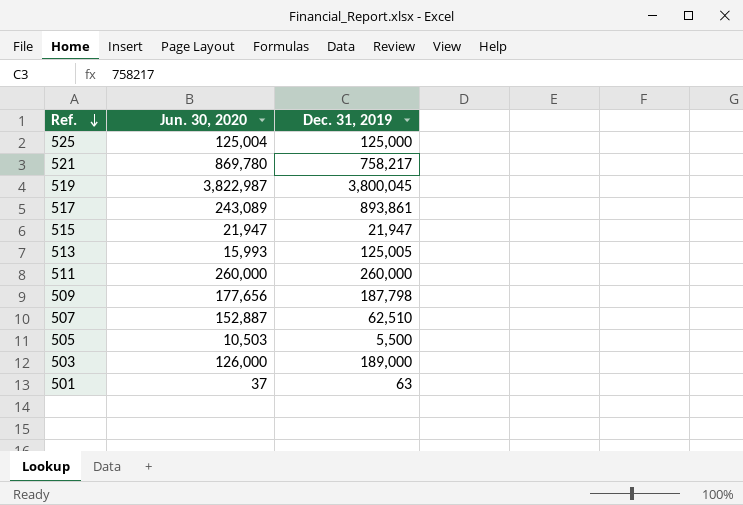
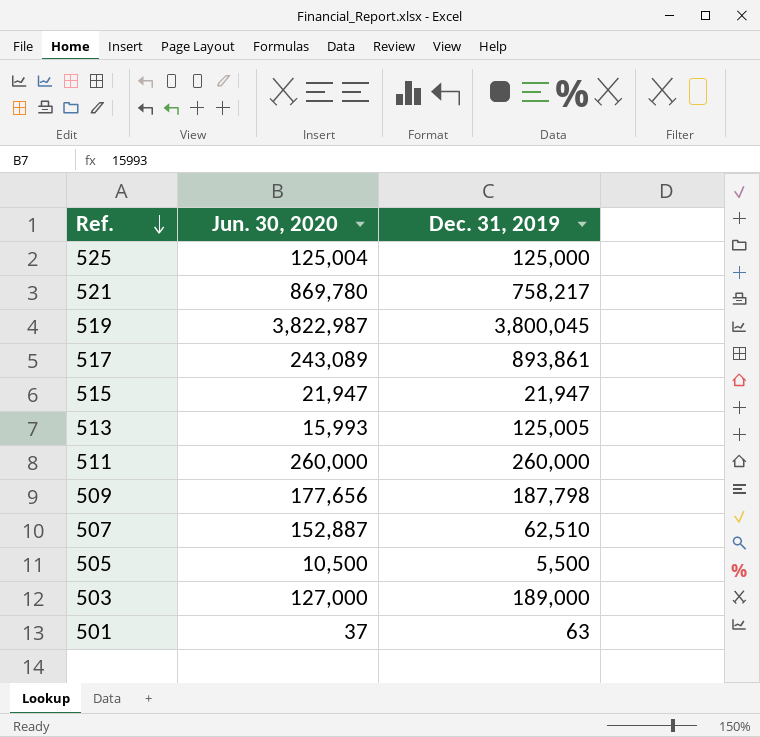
505 | Jun. 30, 2020: 10,503 -> 10,500
503 | Jun. 30, 2020: 126,000 -> 127,000

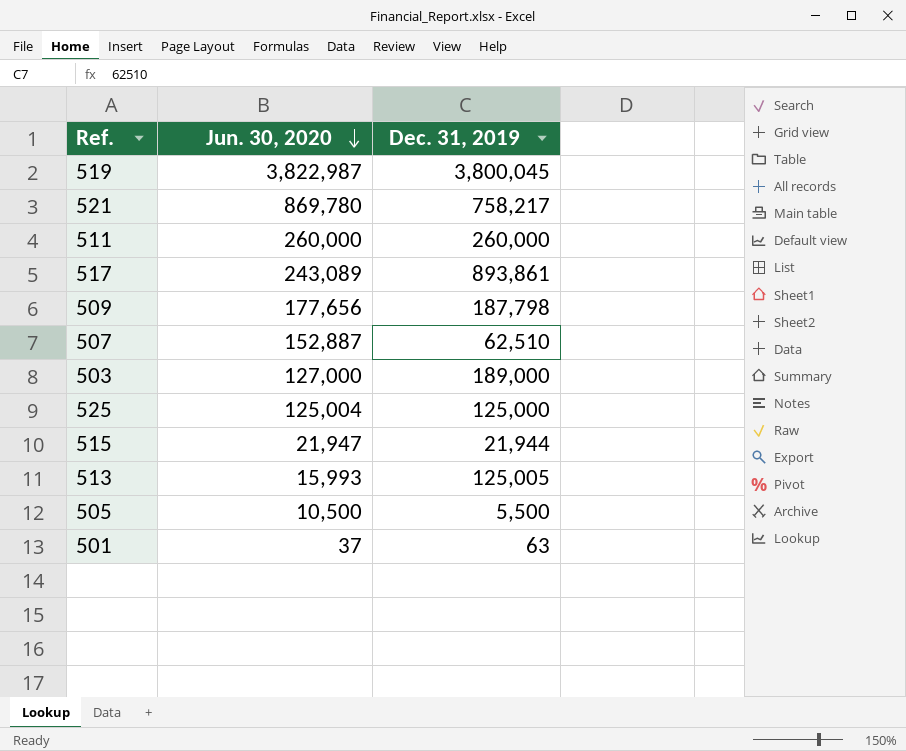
row order: Ref. descending -> Jun. 30, 2020 descending
515 | Dec. 31, 2019: 21,947 -> 21,944

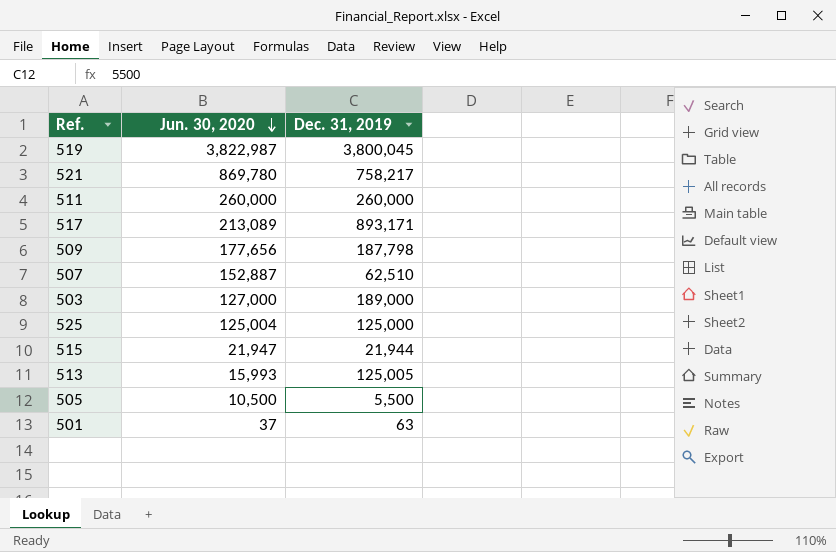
517 | Jun. 30, 2020: 243,089 -> 213,089
517 | Dec. 31, 2019: 893,861 -> 893,171

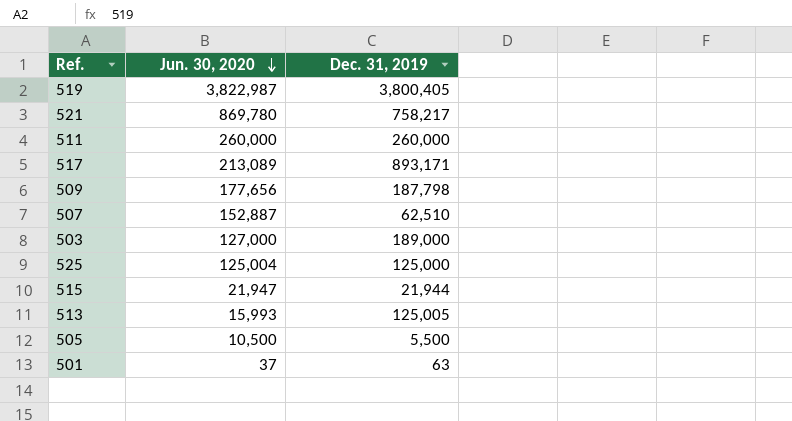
519 | Dec. 31, 2019: 3,800,045 -> 3,800,405

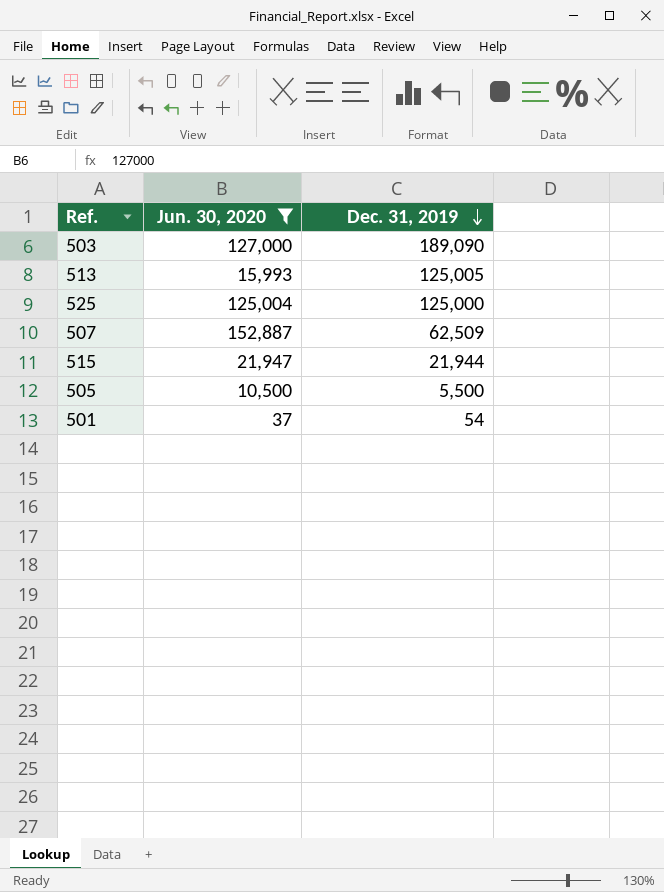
filter: none -> Jun. 30, 2020 <= 152,887
row order: Jun. 30, 2020 descending -> Dec. 31, 2019 descending
503 | Dec. 31, 2019: 189,000 -> 189,090
507 | Dec. 31, 2019: 62,510 -> 62,509
501 | Dec. 31, 2019: 63 -> 54

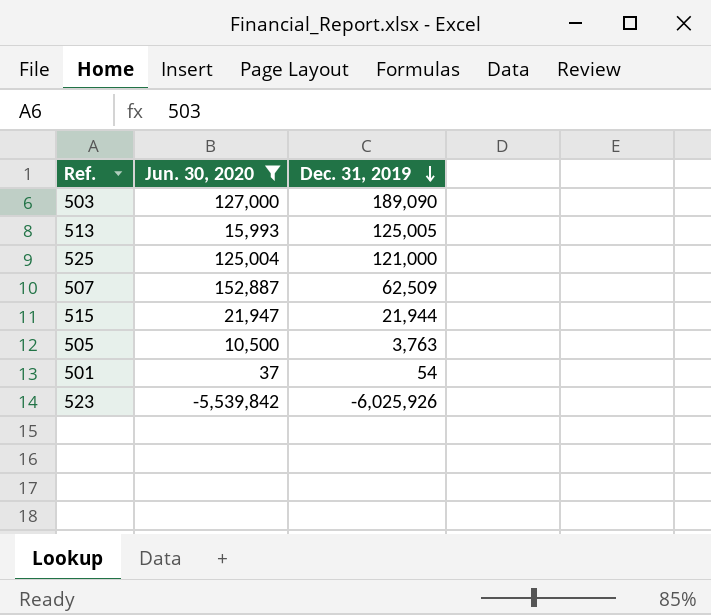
525 | Dec. 31, 2019: 125,000 -> 121,000
505 | Dec. 31, 2019: 5,500 -> 3,763
row 523: none -> -5,539,842 | -6,025,926

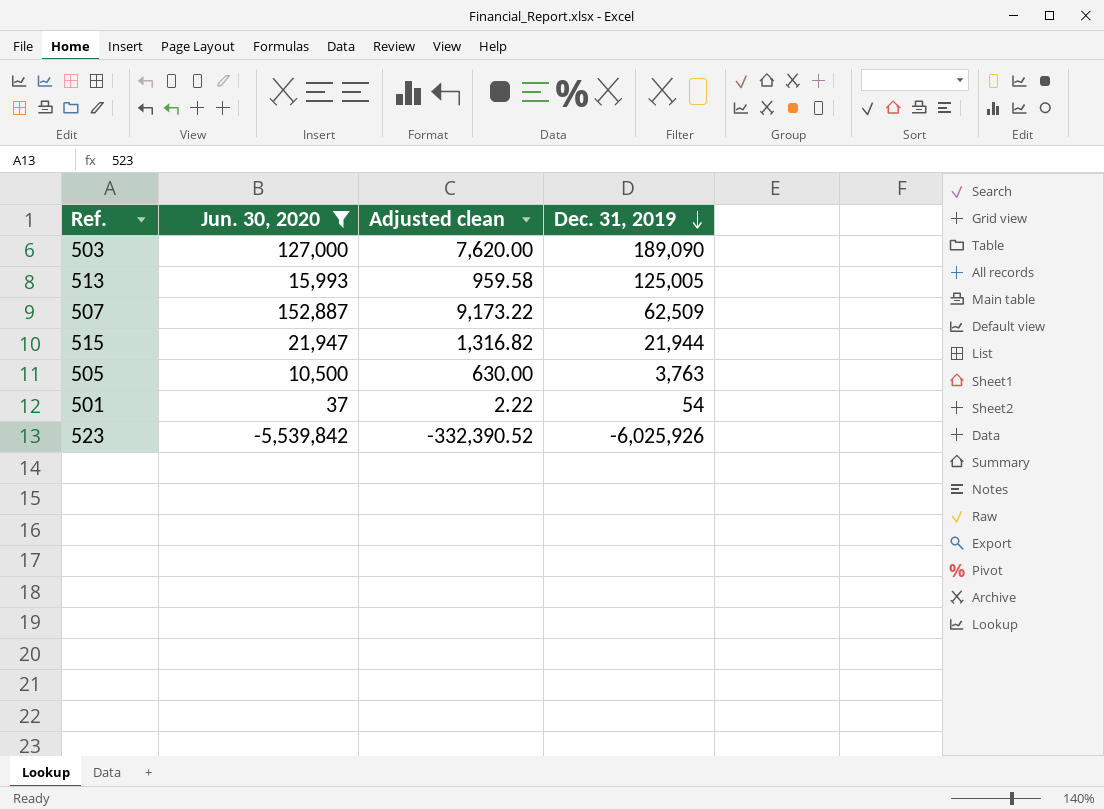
column Adjusted clean | formula: none -> [Jun. 30, 2020] * 0.06
row 525: 125,004 | 121,000 -> none

